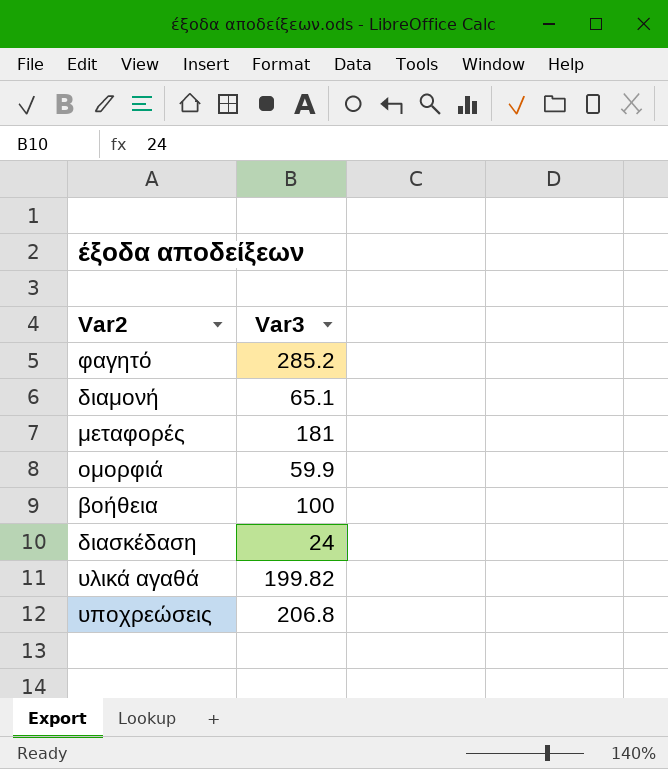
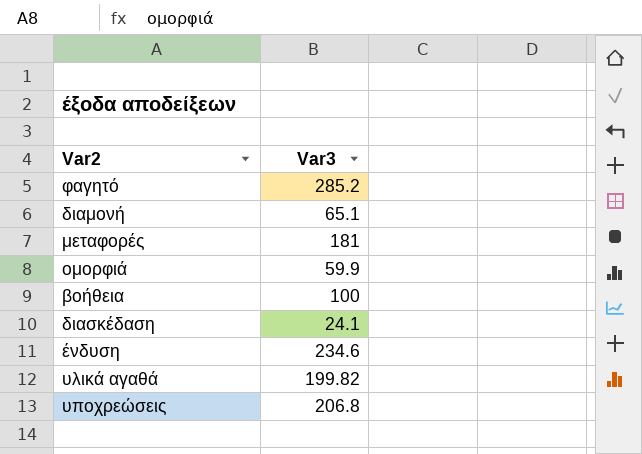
διασκέδαση | Var3: 24 -> 24.1
row ένδυση: none -> 234.6

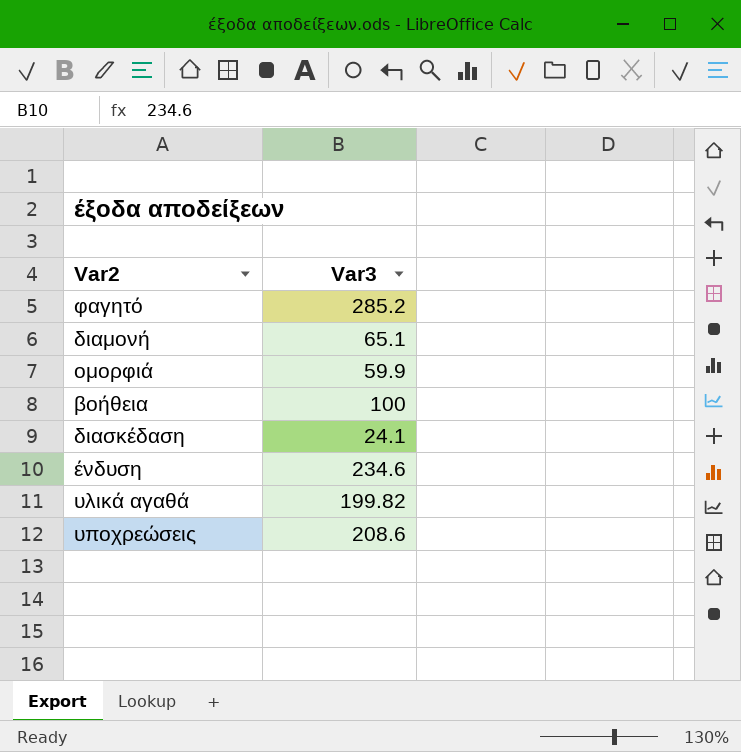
row μεταφορές: 181 -> none
υποχρεώσεις | Var3: 206.8 -> 208.6

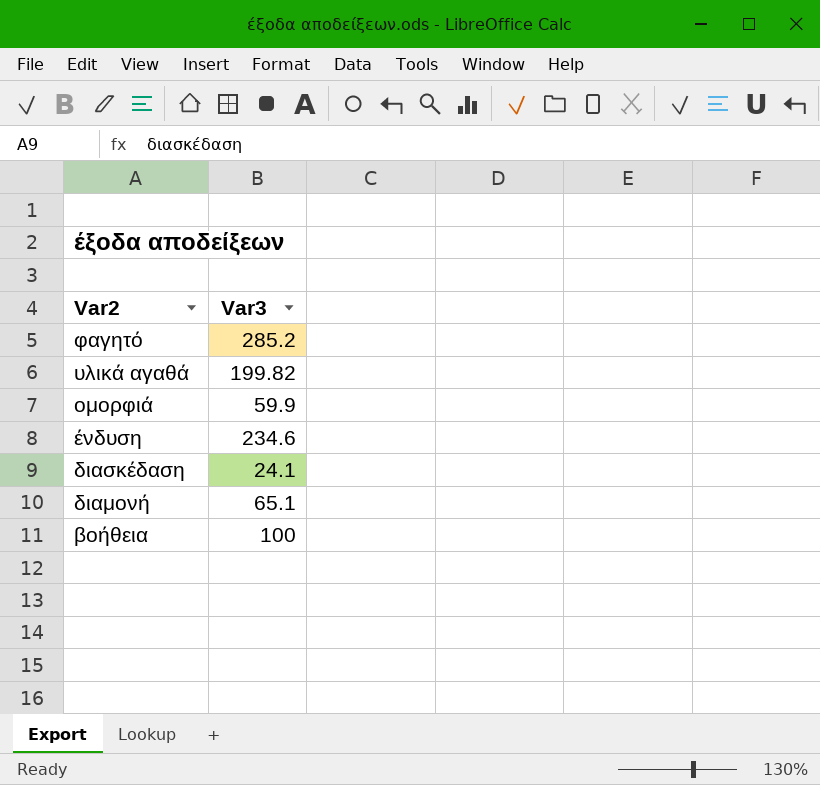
row order: none -> Var2 descending
row υποχρεώσεις: 208.6 -> none

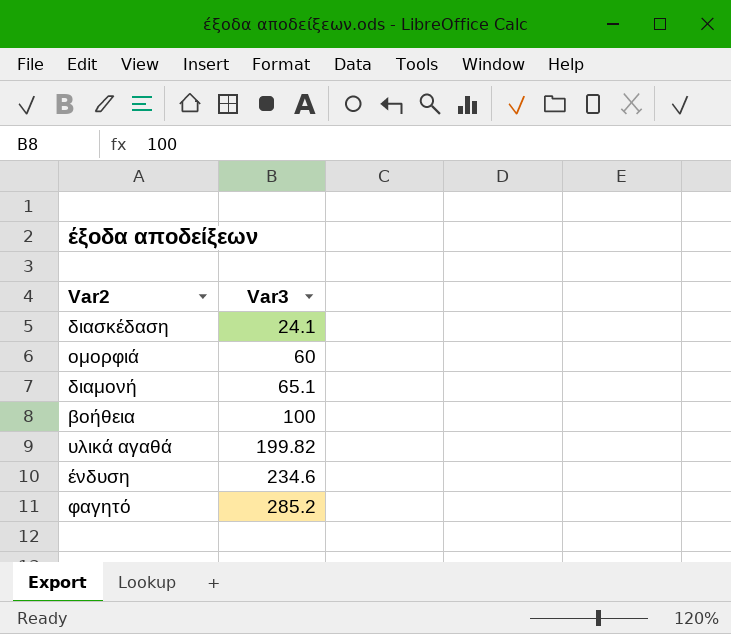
row order: Var2 descending -> Var3 ascending
ομορφιά | Var3: 59.9 -> 60

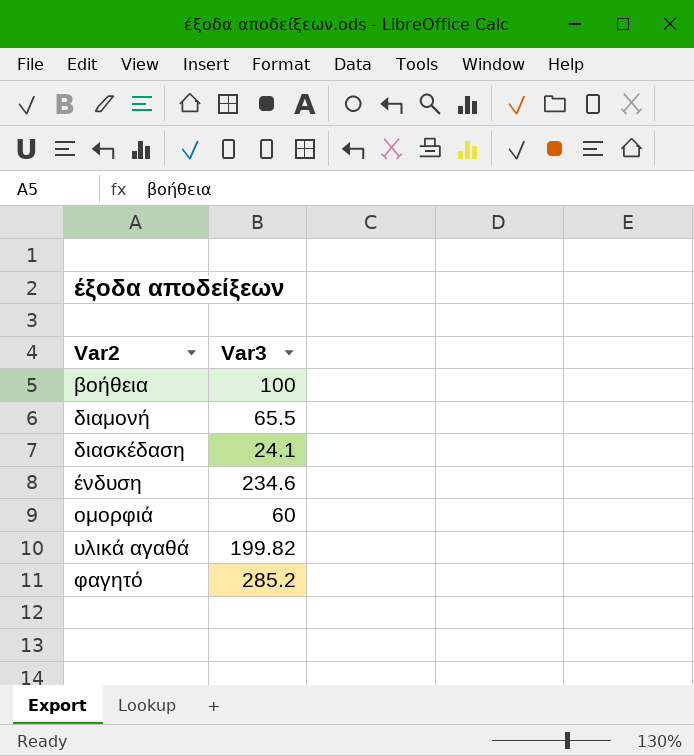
row order: Var3 ascending -> Var2 ascending
διαμονή | Var3: 65.1 -> 65.5

